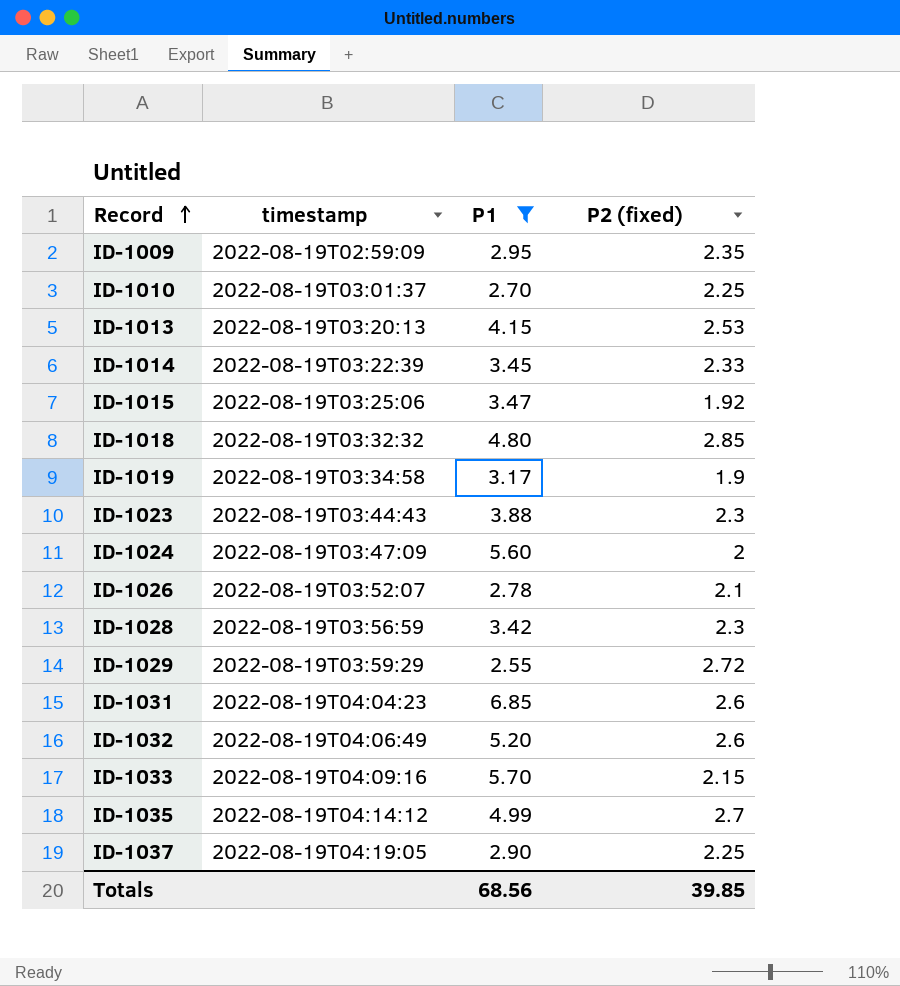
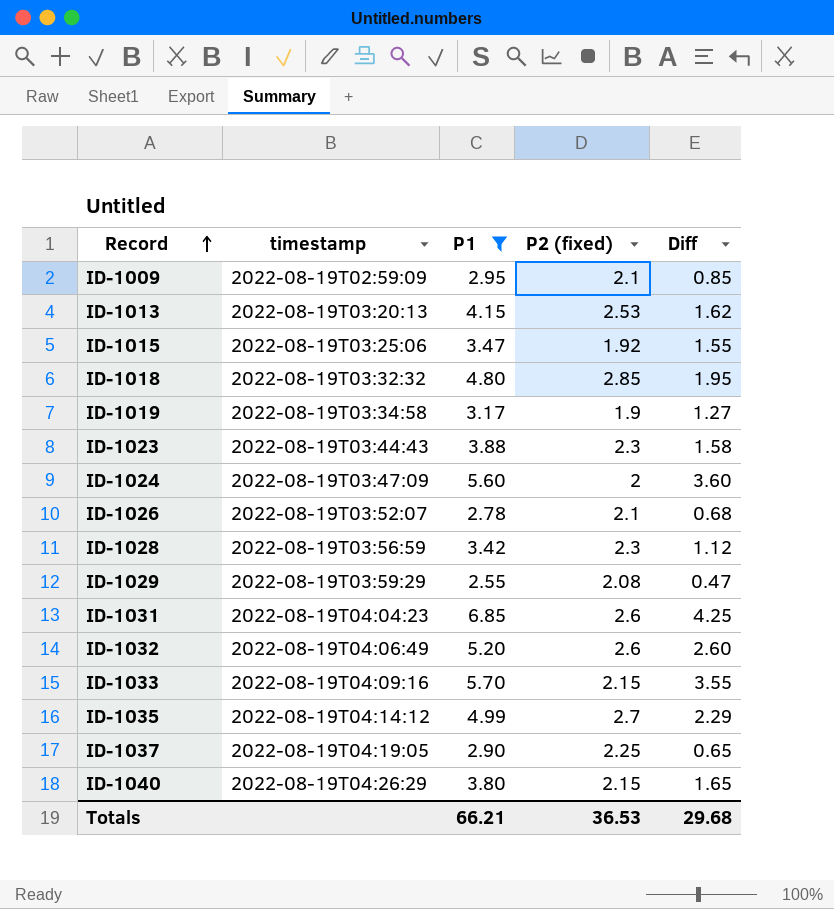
column Diff | formula: none -> [P1] - [P2 (fixed)]
row ID-1010: 2022-08-19T03:01:37 | 2.70 | 2.25 -> none
row ID-1014: 2022-08-19T03:22:39 | 3.45 | 2.33 -> none
ID-1009 | P2 (fixed): 2.35 -> 2.1
ID-1029 | P2 (fixed): 2.72 -> 2.08
row ID-1040: none -> 2022-08-19T04:26:29 | 3.80 | 2.15 | 1.65
Totals | P1: 68.56 -> 66.21
Totals | P2 (fixed): 39.85 -> 36.53

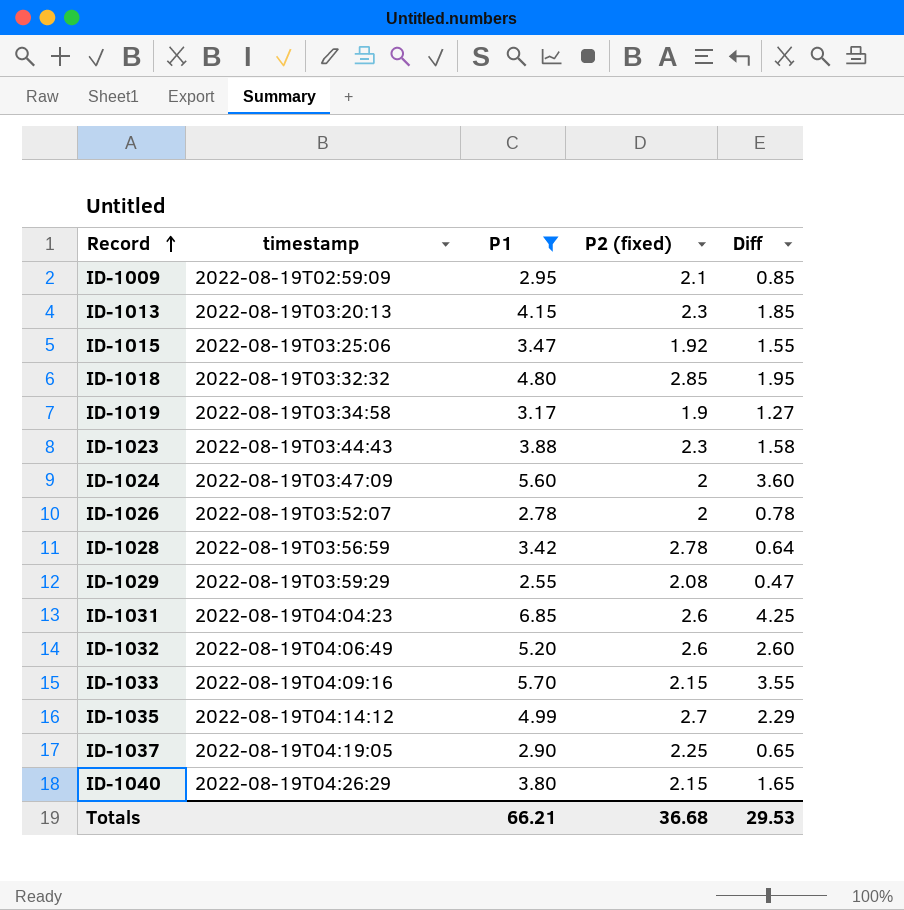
ID-1013 | P2 (fixed): 2.53 -> 2.3
ID-1013 | Diff: 1.62 -> 1.85
ID-1026 | P2 (fixed): 2.1 -> 2
ID-1026 | Diff: 0.68 -> 0.78
ID-1028 | P2 (fixed): 2.3 -> 2.78
ID-1028 | Diff: 1.12 -> 0.64
Totals | P2 (fixed): 36.53 -> 36.68
Totals | Diff: 29.68 -> 29.53

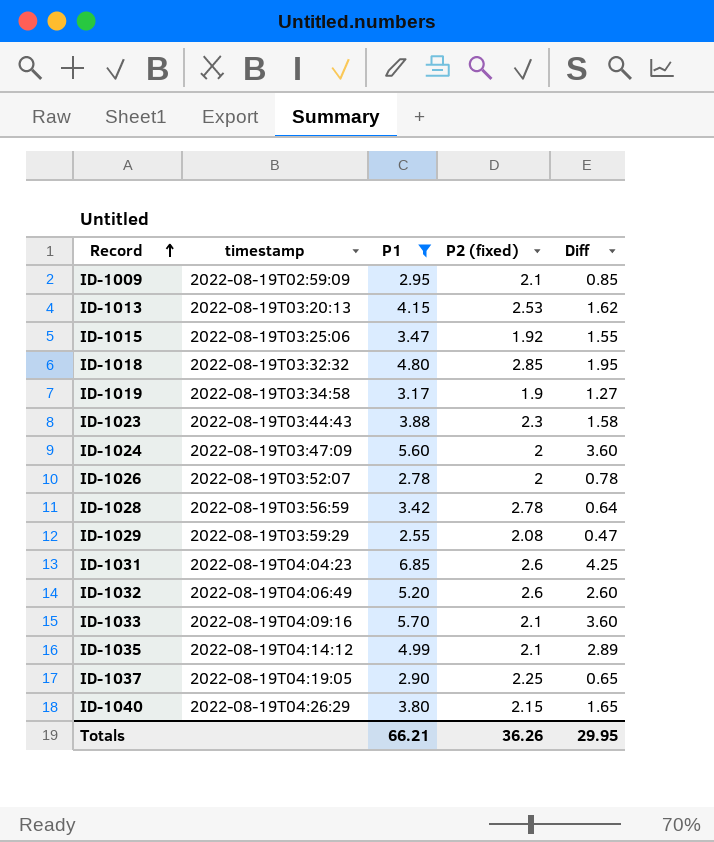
ID-1013 | P2 (fixed): 2.3 -> 2.53
ID-1013 | Diff: 1.85 -> 1.62
ID-1033 | P2 (fixed): 2.15 -> 2.1
ID-1033 | Diff: 3.55 -> 3.60
ID-1035 | P2 (fixed): 2.7 -> 2.1
ID-1035 | Diff: 2.29 -> 2.89
Totals | P2 (fixed): 36.68 -> 36.26
Totals | Diff: 29.53 -> 29.95

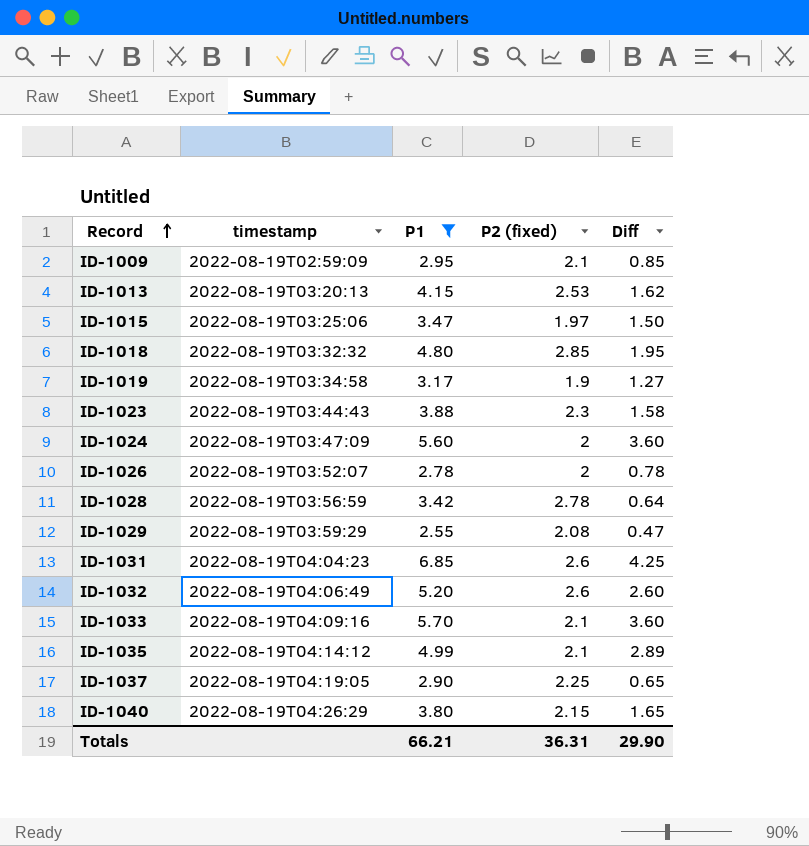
ID-1015 | P2 (fixed): 1.92 -> 1.97
ID-1015 | Diff: 1.55 -> 1.50
Totals | P2 (fixed): 36.26 -> 36.31
Totals | Diff: 29.95 -> 29.90

